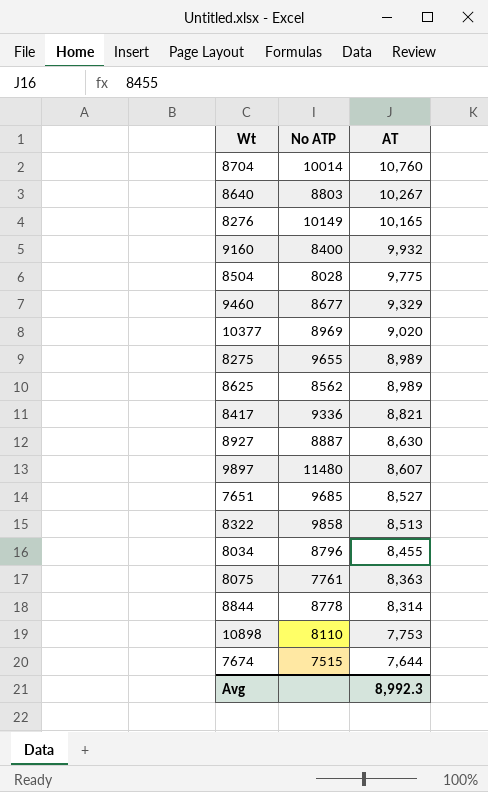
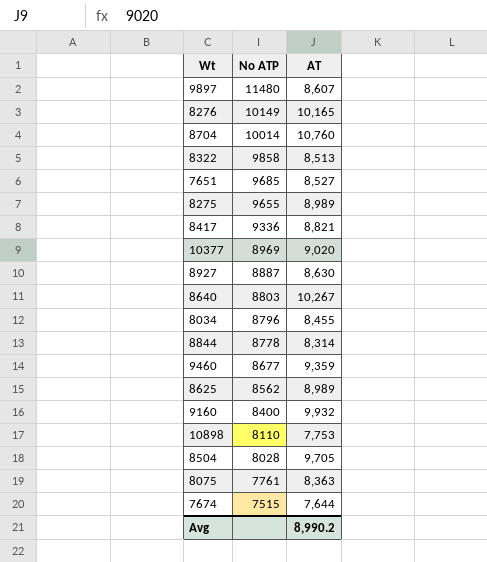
row order: AT descending -> No ATP descending
9460 | AT: 9,329 -> 9,359
8504 | AT: 9,775 -> 9,705
Avg | AT: 8,992.3 -> 8,990.2

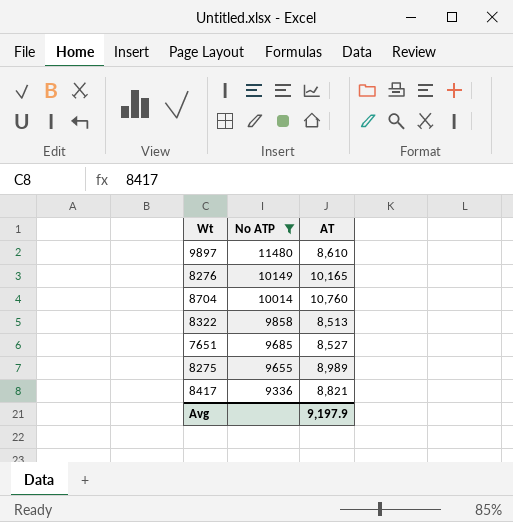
filter: none -> No ATP >= 9336
9897 | AT: 8,607 -> 8,610
Avg | AT: 8,990.2 -> 9,197.9

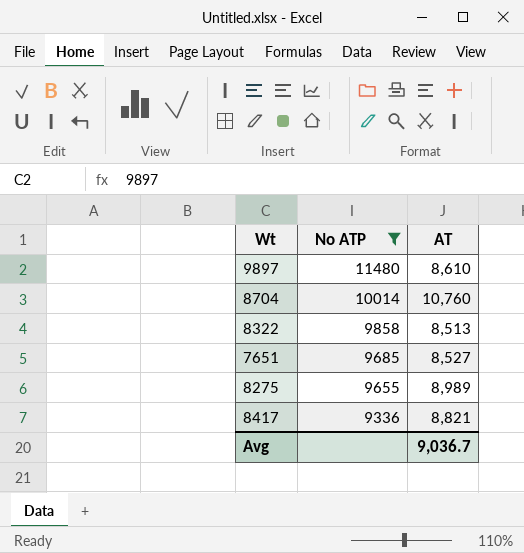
row 8276: 10149 | 10,165 -> none
Avg | AT: 9,197.9 -> 9,036.7

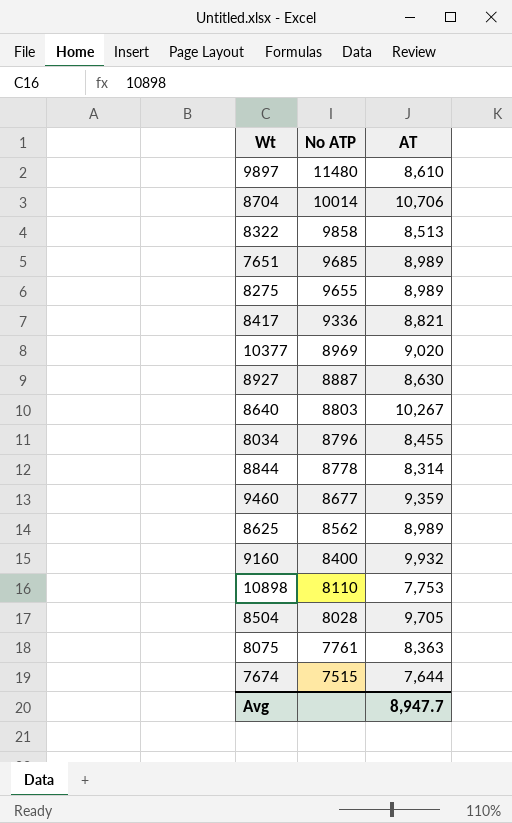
filter: No ATP >= 9336 -> none
8704 | AT: 10,760 -> 10,706
7651 | AT: 8,527 -> 8,989
Avg | AT: 9,036.7 -> 8,947.7

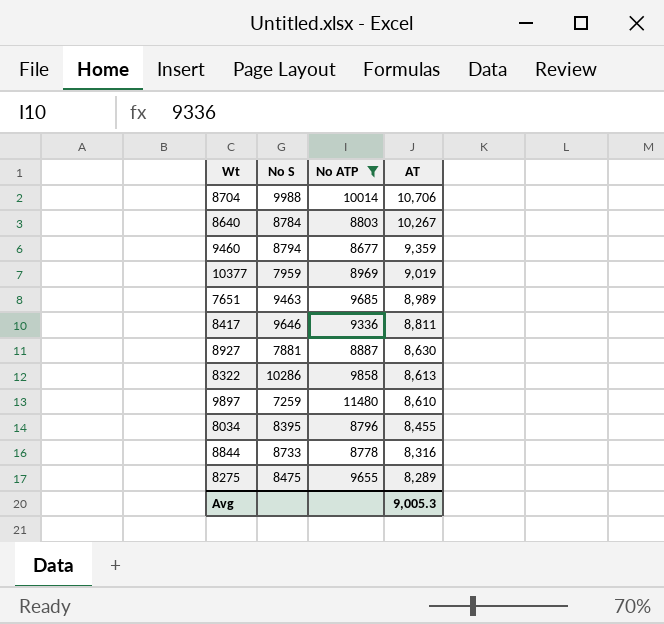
filter: none -> No ATP >= 8677
row order: No ATP descending -> AT descending
column No S | position: none -> 2
10377 | AT: 9,020 -> 9,019
8417 | AT: 8,821 -> 8,811
8322 | AT: 8,513 -> 8,613
8844 | AT: 8,314 -> 8,316
8275 | AT: 8,989 -> 8,289
Avg | AT: 8,947.7 -> 9,005.3

